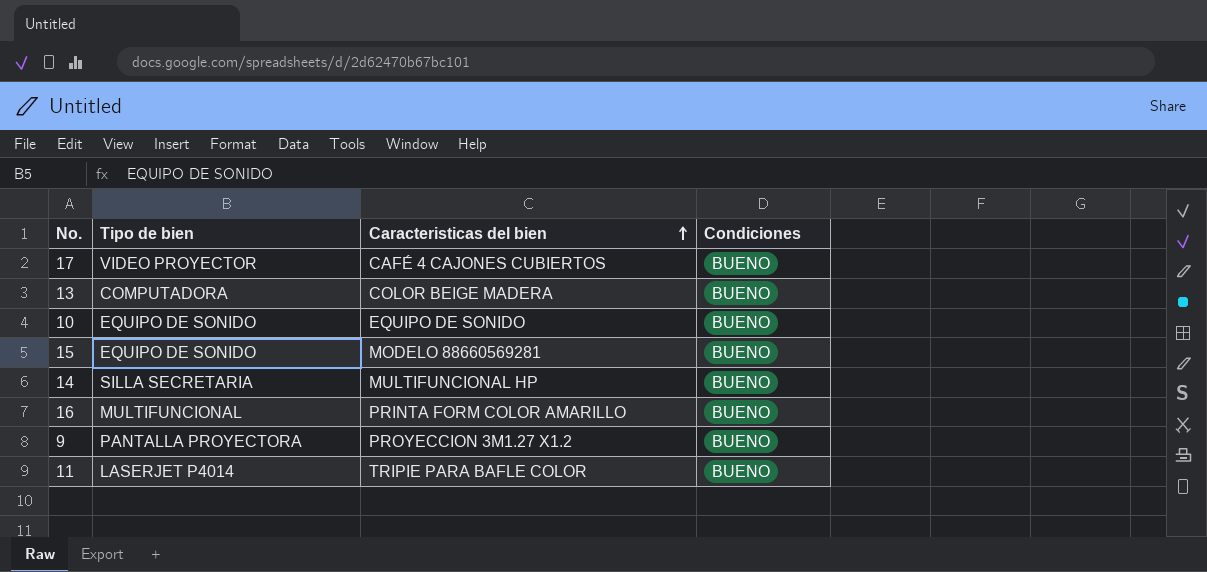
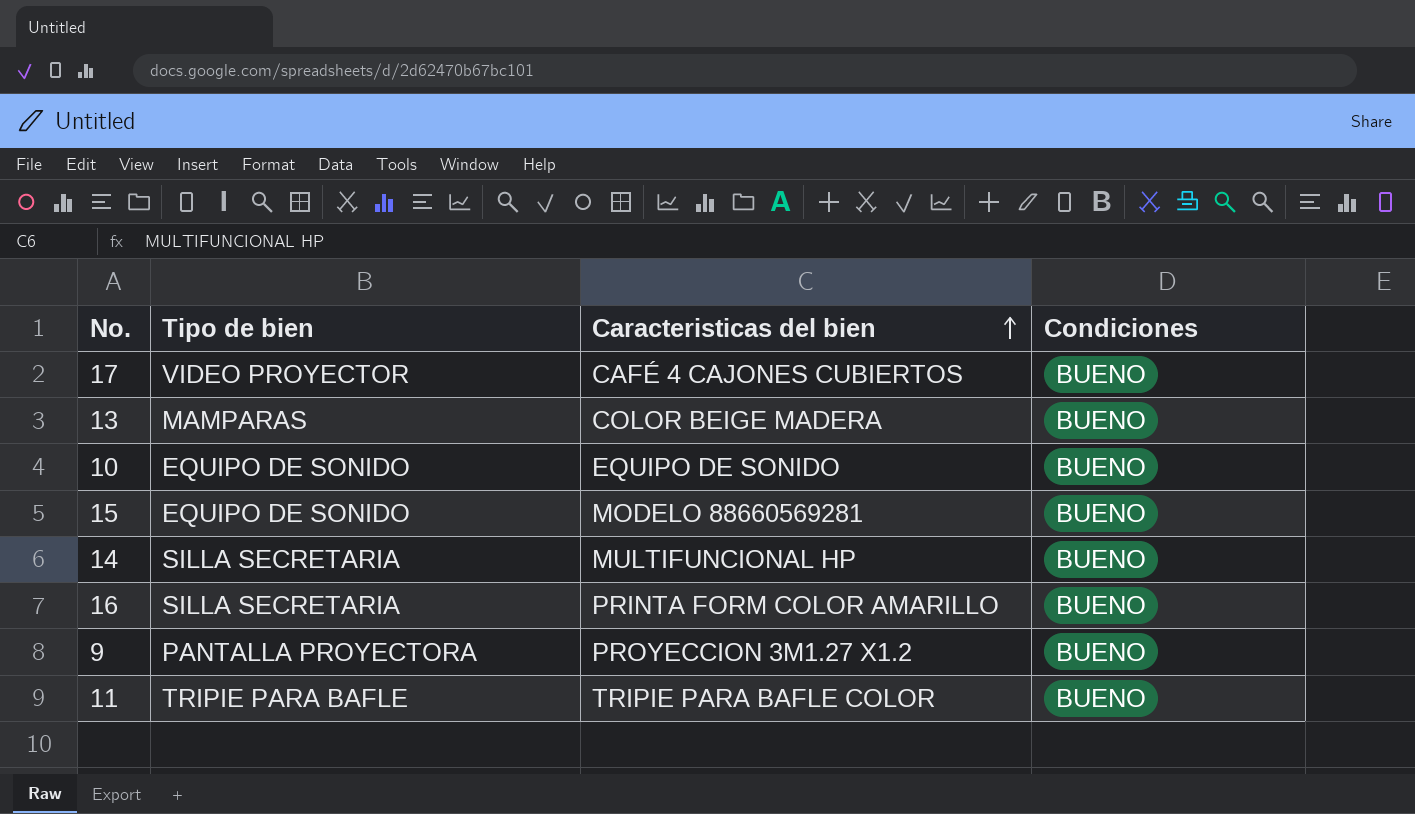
13 | Tipo de bien: COMPUTADORA -> MAMPARAS
16 | Tipo de bien: MULTIFUNCIONAL -> SILLA SECRETARIA
11 | Tipo de bien: LASERJET P4014 -> TRIPIE PARA BAFLE

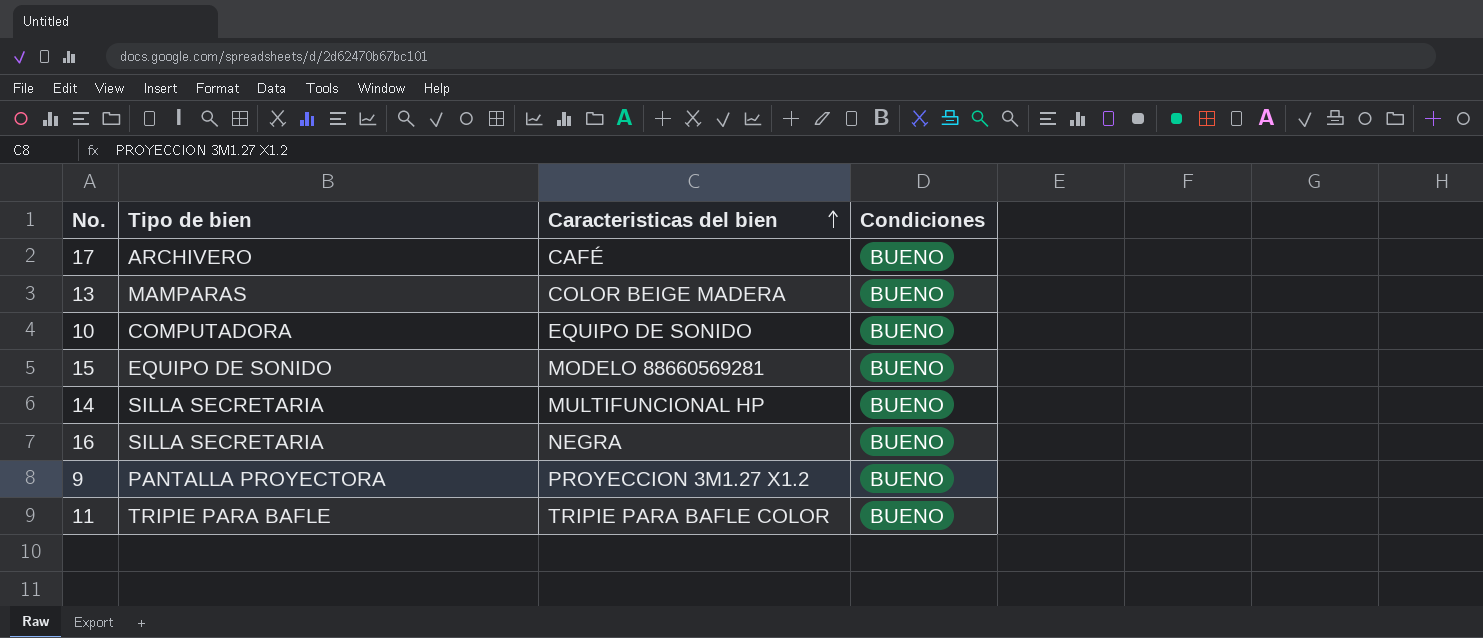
17 | Tipo de bien: VIDEO PROYECTOR -> ARCHIVERO
17 | Caracteristicas del bien: CAFÉ 4 CAJONES CUBIERTOS -> CAFÉ
10 | Tipo de bien: EQUIPO DE SONIDO -> COMPUTADORA
16 | Caracteristicas del bien: PRINTA FORM COLOR AMARILLO -> NEGRA

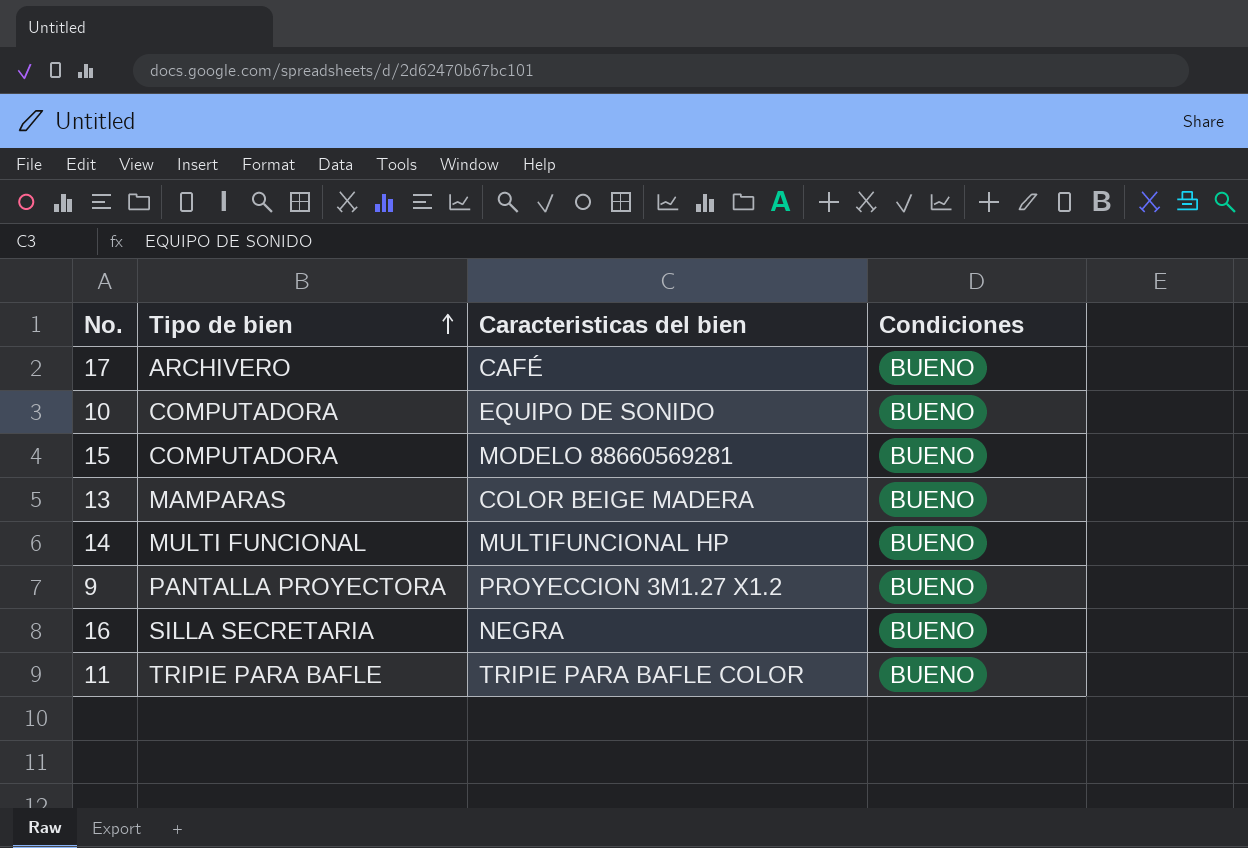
row order: Caracteristicas del bien ascending -> Tipo de bien ascending
15 | Tipo de bien: EQUIPO DE SONIDO -> COMPUTADORA
14 | Tipo de bien: SILLA SECRETARIA -> MULTI FUNCIONAL

